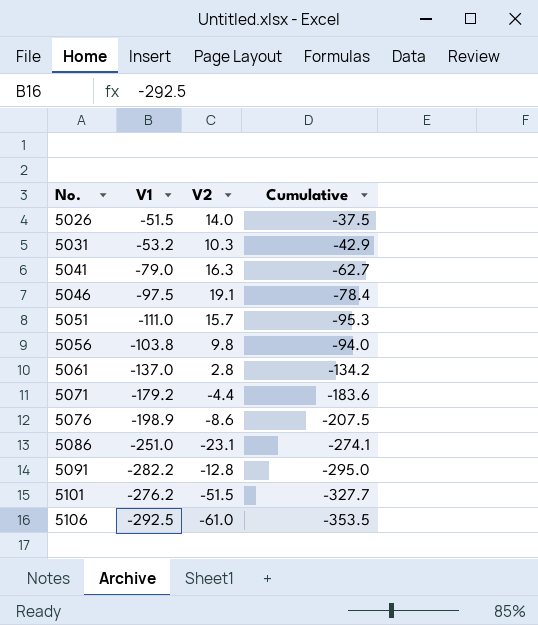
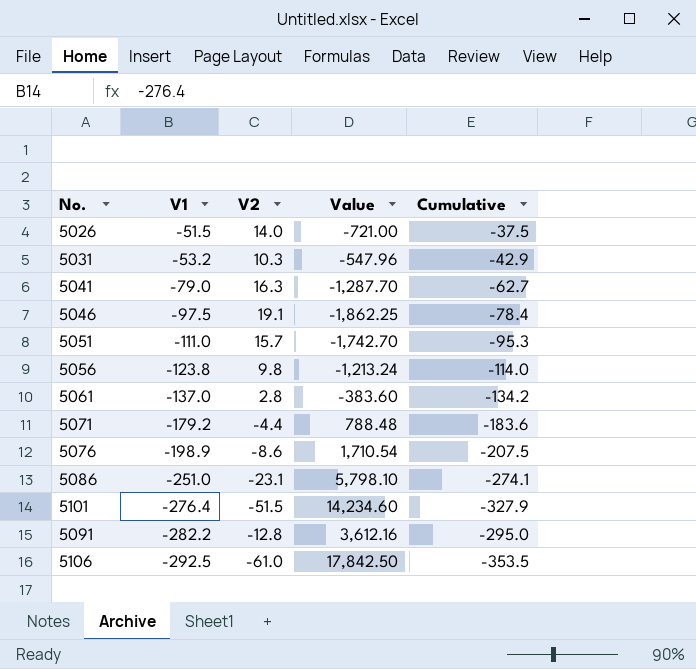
row order: No. ascending -> V1 descending
column Value | formula: none -> [V1] * [V2]
5056 | V1: -103.8 -> -123.8
5056 | Cumulative: -94.0 -> -114.0
5101 | V1: -276.2 -> -276.4
5101 | Cumulative: -327.7 -> -327.9

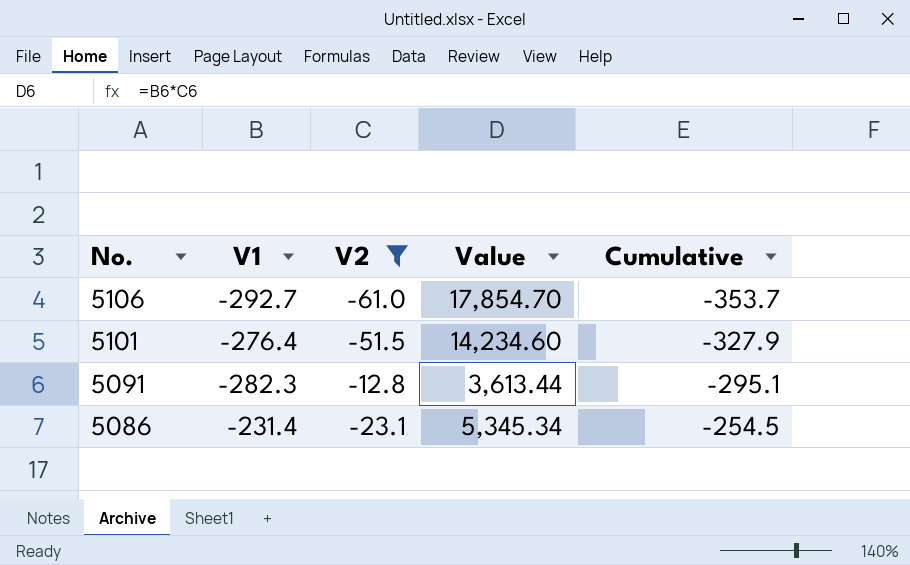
filter: none -> V2 <= -12.8
row order: V1 descending -> No. descending
5106 | V1: -292.5 -> -292.7
5106 | Value: 17,842.50 -> 17,854.70
5106 | Cumulative: -353.5 -> -353.7
5091 | V1: -282.2 -> -282.3
5091 | Value: 3,612.16 -> 3,613.44
5091 | Cumulative: -295.0 -> -295.1
5086 | V1: -251.0 -> -231.4
5086 | Value: 5,798.10 -> 5,345.34
5086 | Cumulative: -274.1 -> -254.5

